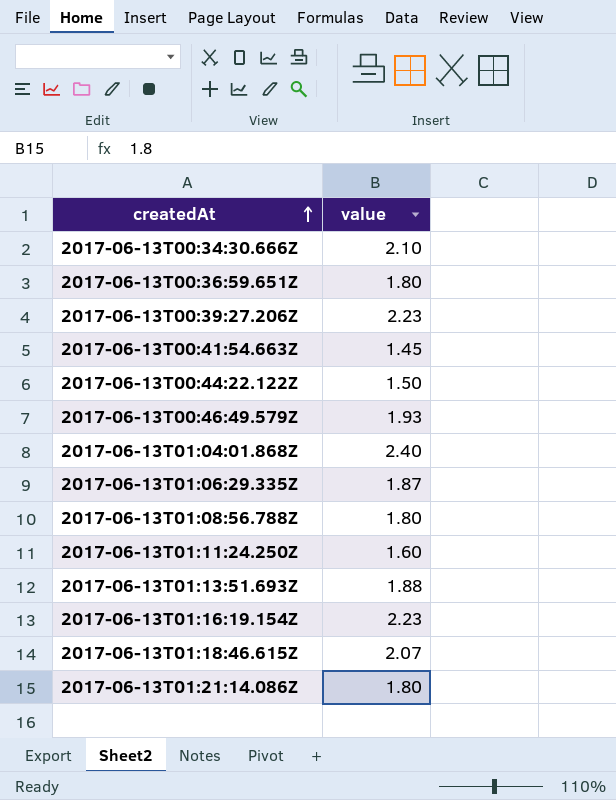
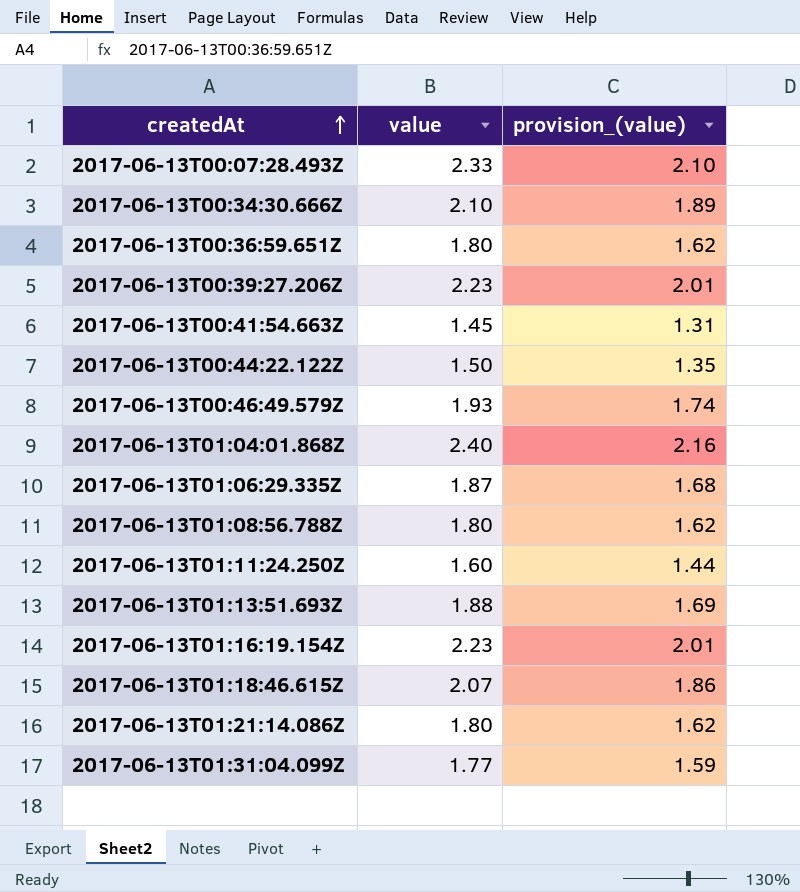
column provision_(value) | formula: none -> [value] * 0.9
row 2017-06-13T00:07:28.493Z: none -> 2.33 | 2.10
row 2017-06-13T01:31:04.099Z: none -> 1.77 | 1.59

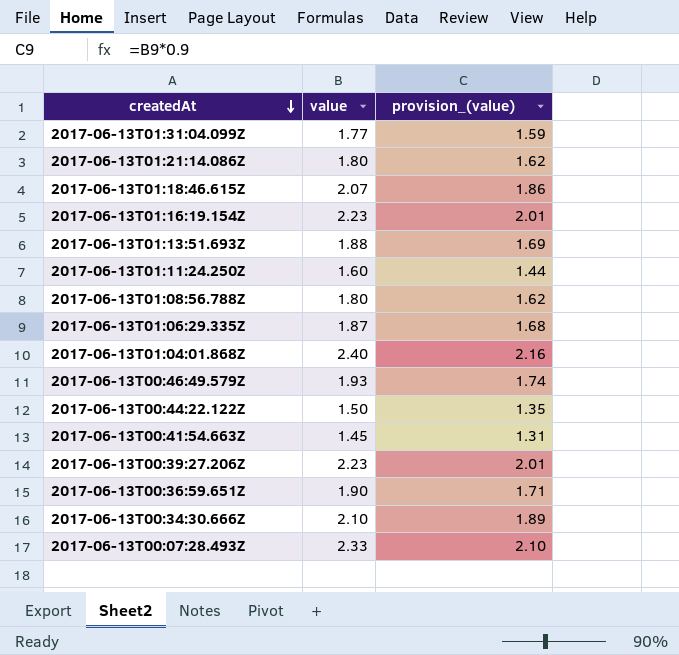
row order: createdAt ascending -> createdAt descending
2017-06-13T00:36:59.651Z | value: 1.80 -> 1.90
2017-06-13T00:36:59.651Z | provision_(value): 1.62 -> 1.71

